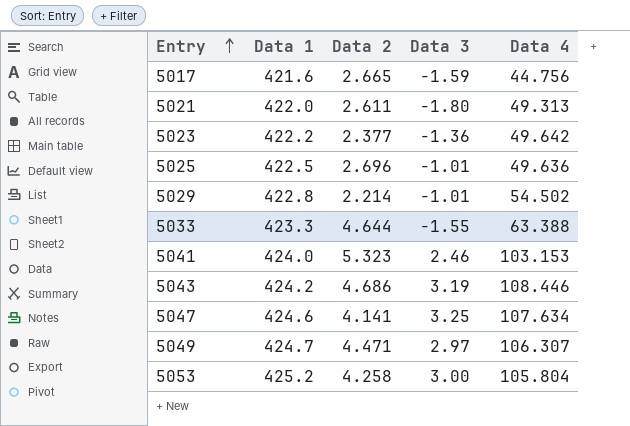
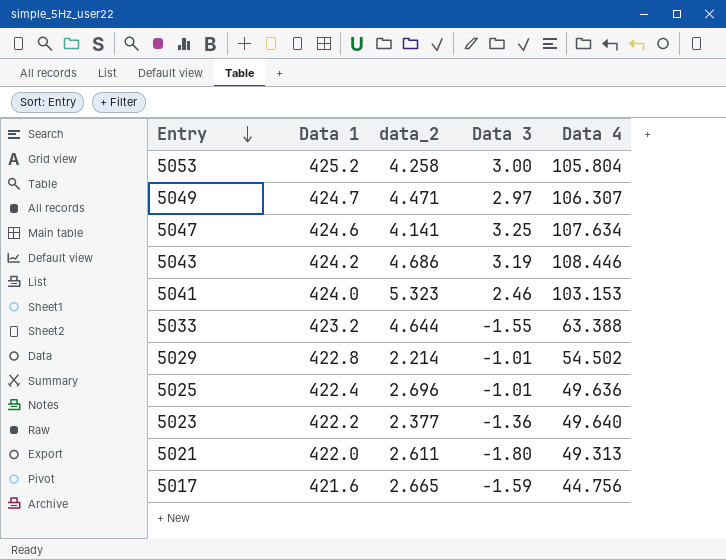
row order: Entry ascending -> Entry descending
column name: Data 2 -> data_2
5033 | Data 1: 423.3 -> 423.2
5025 | Data 1: 422.5 -> 422.4
5023 | Data 4: 49.642 -> 49.640

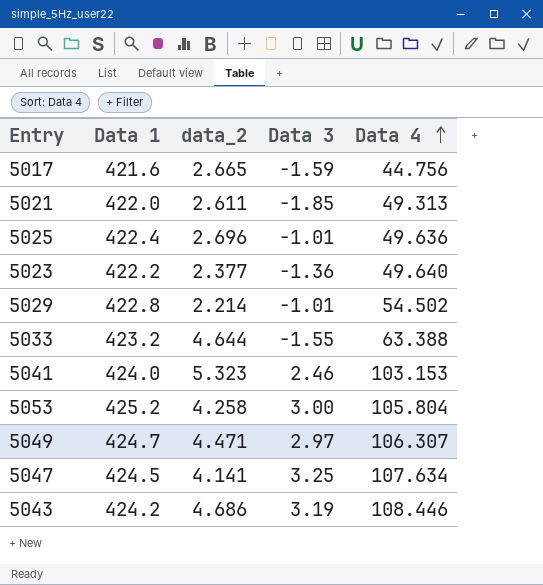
row order: Entry descending -> Data 4 ascending
5021 | Data 3: -1.80 -> -1.85
5047 | Data 1: 424.6 -> 424.5

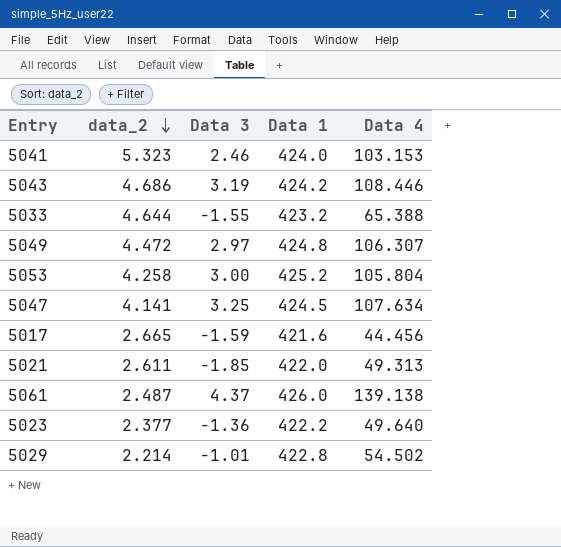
row order: Data 4 ascending -> data_2 descending
column Data 1 | position: 2 -> 4
row 5025: 422.4 | 2.696 | -1.01 | 49.636 -> none
5033 | Data 4: 63.388 -> 65.388
5049 | data_2: 4.471 -> 4.472
5049 | Data 1: 424.7 -> 424.8
5017 | Data 4: 44.756 -> 44.456
row 5061: none -> 2.487 | 4.37 | 426.0 | 139.138

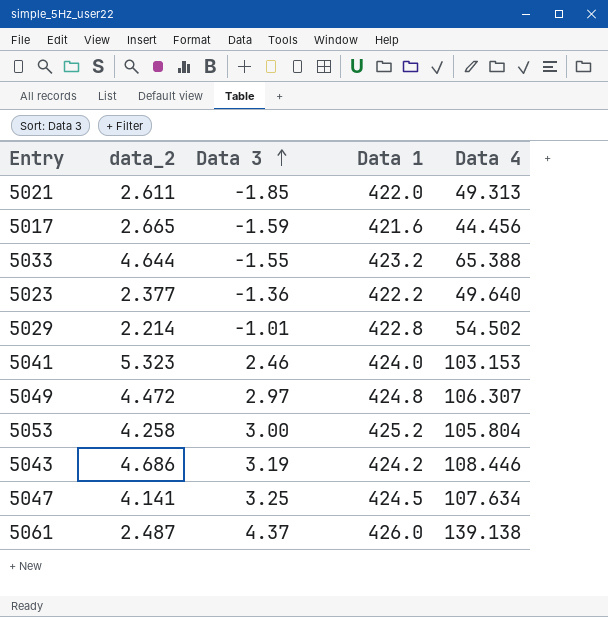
row order: data_2 descending -> Data 3 ascending

